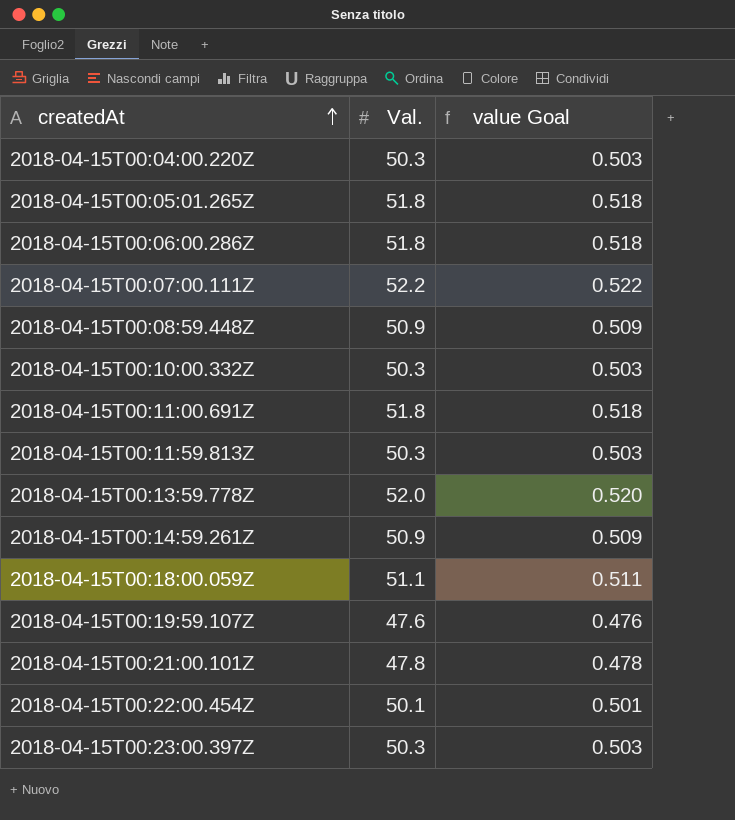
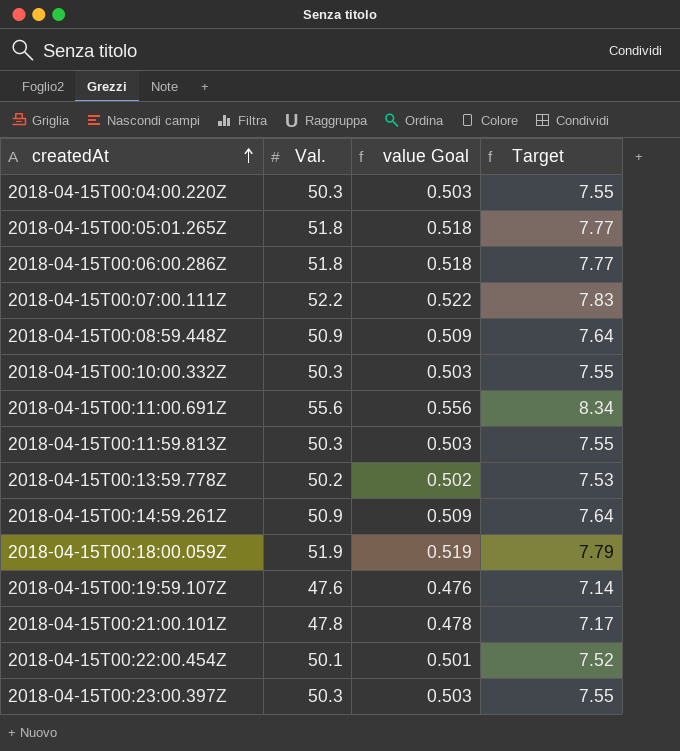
column Target | formula: none -> [Val.] * 0.15
2018-04-15T00:11:00.691Z | Val.: 51.8 -> 55.6
2018-04-15T00:11:00.691Z | value Goal: 0.518 -> 0.556
2018-04-15T00:13:59.778Z | Val.: 52.0 -> 50.2
2018-04-15T00:13:59.778Z | value Goal: 0.520 -> 0.502
2018-04-15T00:18:00.059Z | Val.: 51.1 -> 51.9
2018-04-15T00:18:00.059Z | value Goal: 0.511 -> 0.519

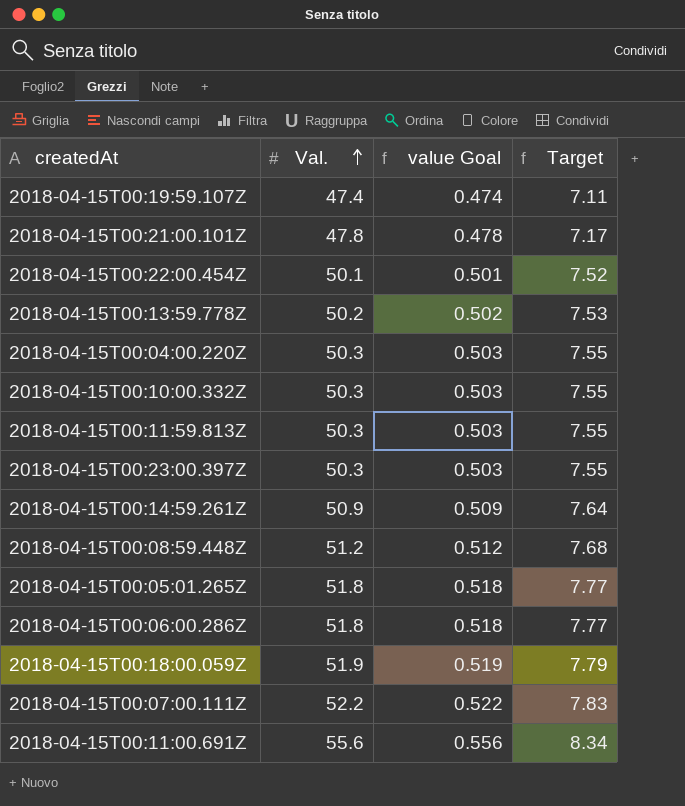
row order: createdAt ascending -> Val. ascending
2018-04-15T00:19:59.107Z | Val.: 47.6 -> 47.4
2018-04-15T00:19:59.107Z | value Goal: 0.476 -> 0.474
2018-04-15T00:19:59.107Z | Target: 7.14 -> 7.11
2018-04-15T00:08:59.448Z | Val.: 50.9 -> 51.2
2018-04-15T00:08:59.448Z | value Goal: 0.509 -> 0.512
2018-04-15T00:08:59.448Z | Target: 7.64 -> 7.68

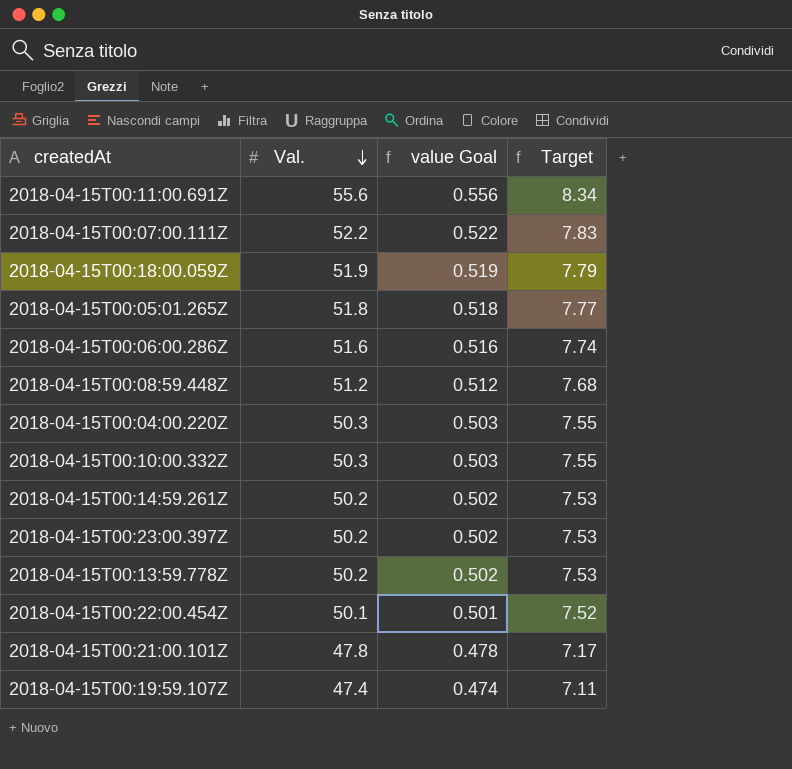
row order: Val. ascending -> Val. descending
row 2018-04-15T00:11:59.813Z: 50.3 | 0.503 | 7.55 -> none
2018-04-15T00:06:00.286Z | Val.: 51.8 -> 51.6
2018-04-15T00:06:00.286Z | value Goal: 0.518 -> 0.516
2018-04-15T00:06:00.286Z | Target: 7.77 -> 7.74
2018-04-15T00:14:59.261Z | Val.: 50.9 -> 50.2
2018-04-15T00:14:59.261Z | value Goal: 0.509 -> 0.502
2018-04-15T00:14:59.261Z | Target: 7.64 -> 7.53
2018-04-15T00:23:00.397Z | Val.: 50.3 -> 50.2
2018-04-15T00:23:00.397Z | value Goal: 0.503 -> 0.502
2018-04-15T00:23:00.397Z | Target: 7.55 -> 7.53

